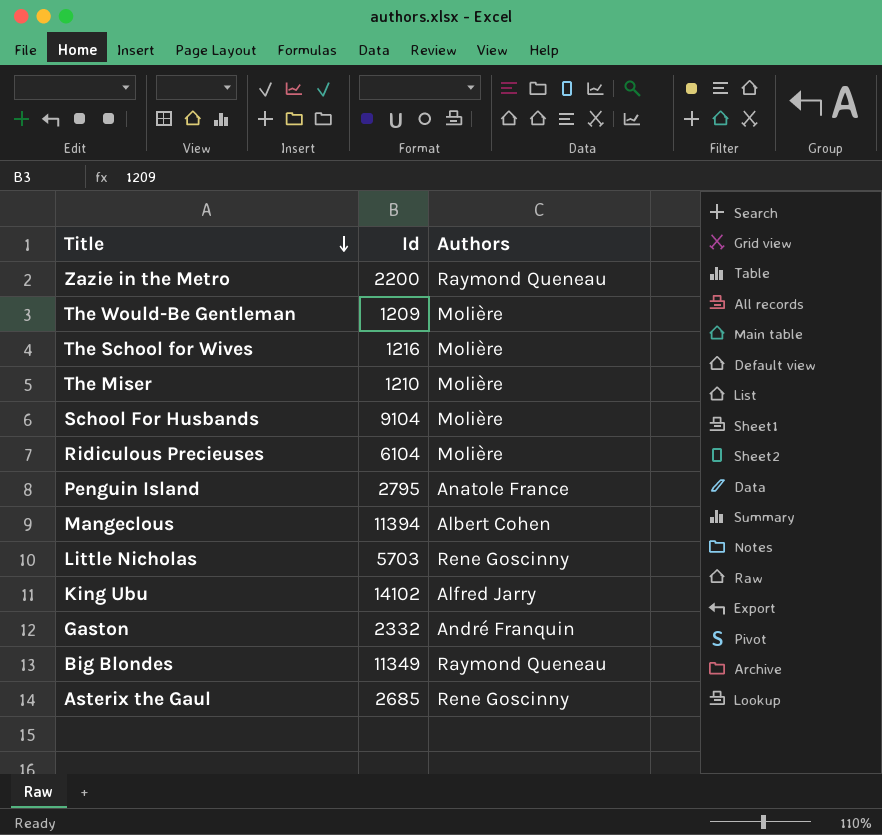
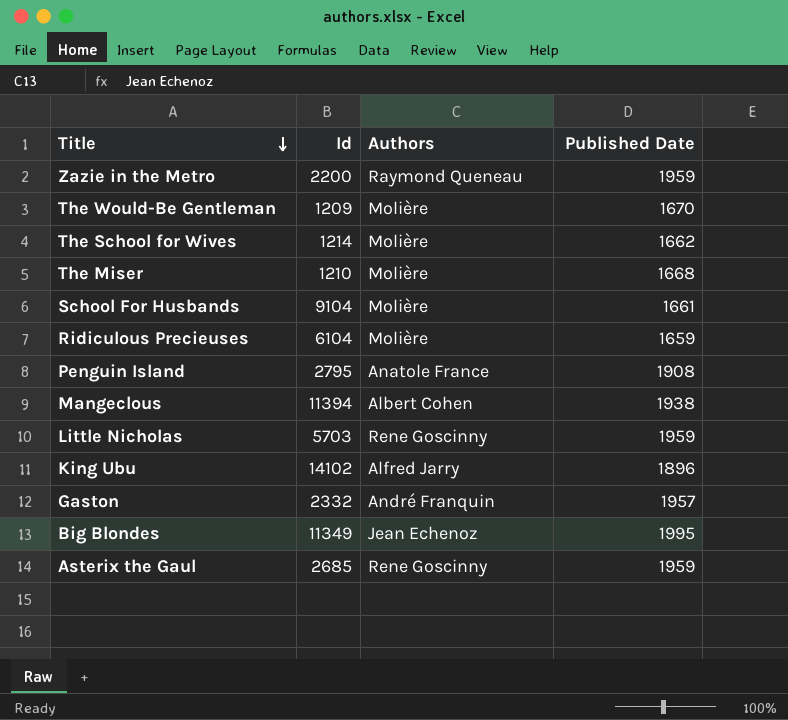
column Published Date | position: none -> 4
The School for Wives | Id: 1216 -> 1214
Big Blondes | Authors: Raymond Queneau -> Jean Echenoz

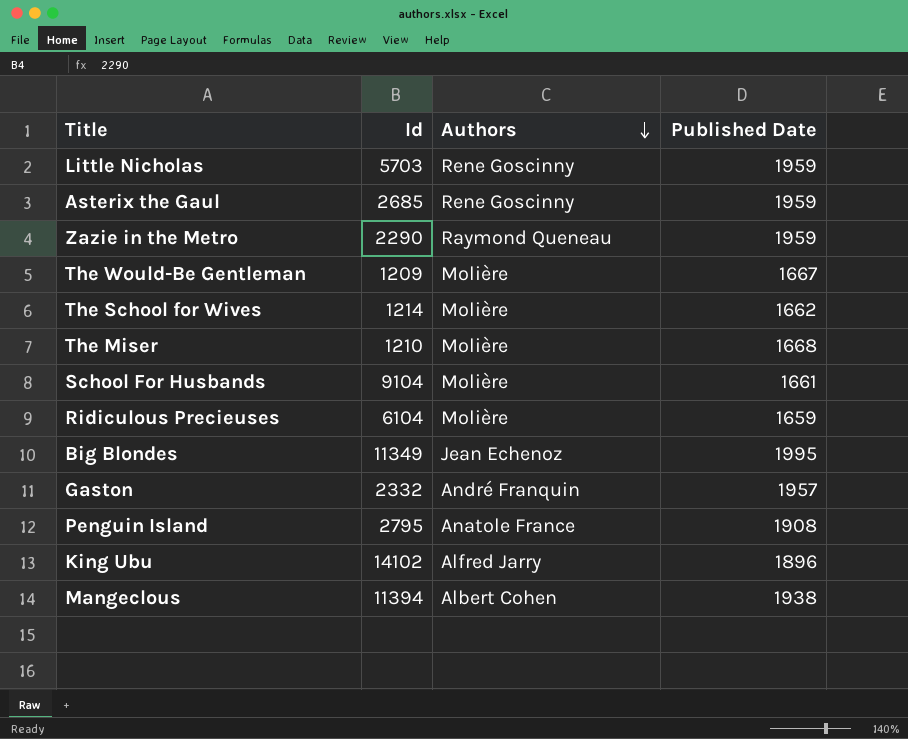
row order: Title descending -> Authors descending
Zazie in the Metro | Id: 2200 -> 2290
The Would-Be Gentleman | Published Date: 1670 -> 1667

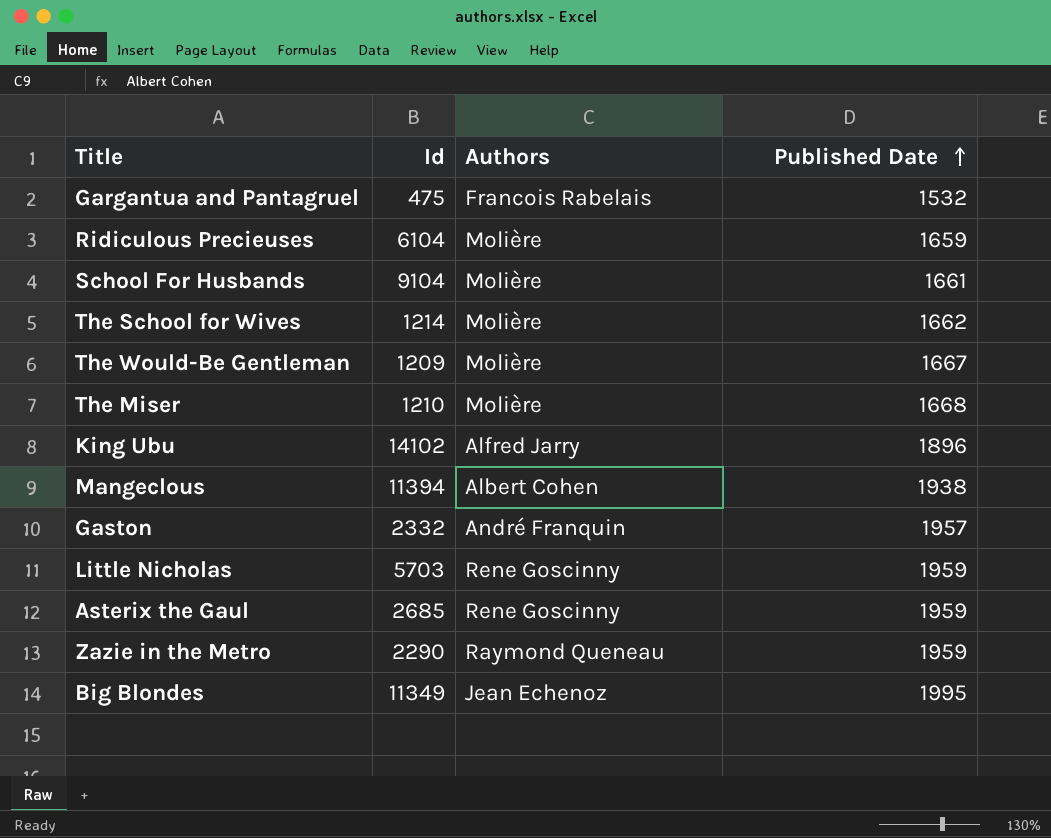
row order: Authors descending -> Published Date ascending
row Penguin Island: 2795 | Anatole France | 1908 -> none
row Gargantua and Pantagruel: none -> 475 | Francois Rabelais | 1532

